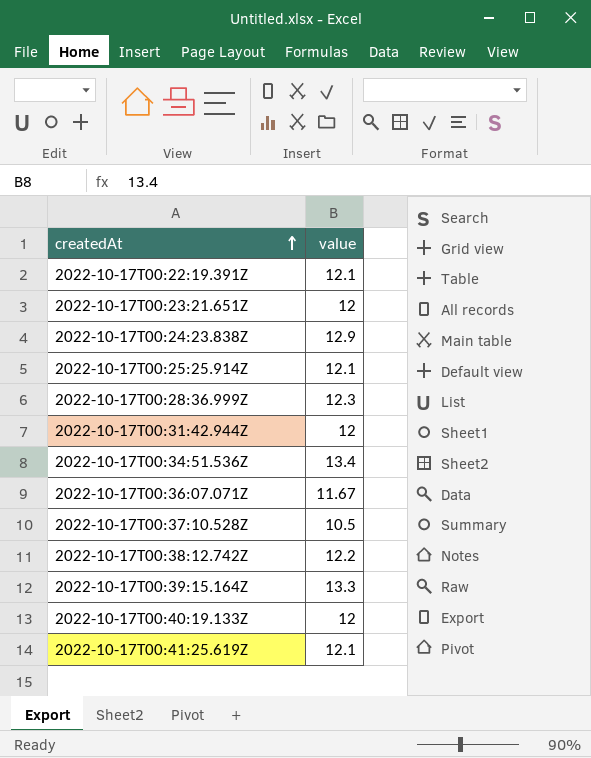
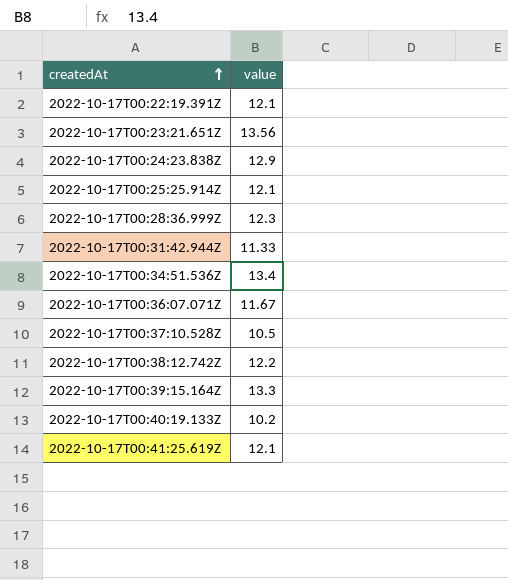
2022-10-17T00:23:21.651Z | value: 12 -> 13.56
2022-10-17T00:31:42.944Z | value: 12 -> 11.33
2022-10-17T00:40:19.133Z | value: 12 -> 10.2

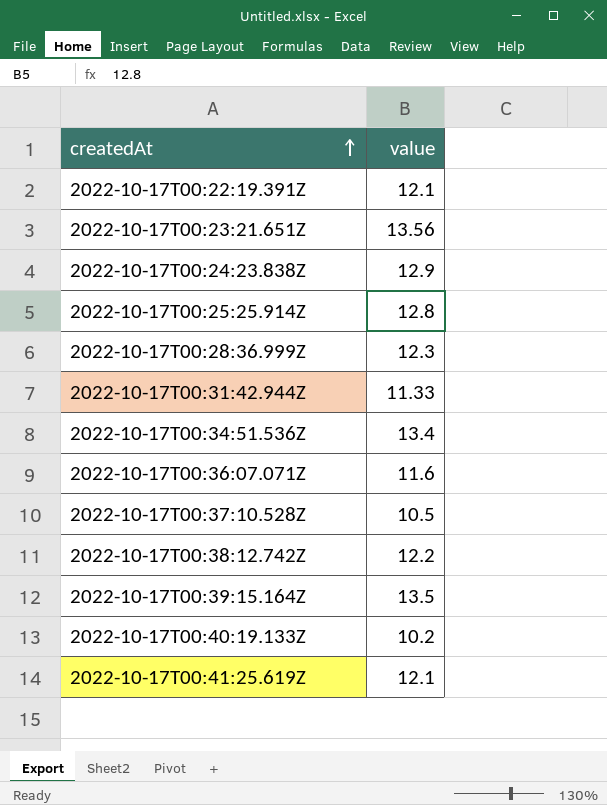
2022-10-17T00:25:25.914Z | value: 12.1 -> 12.8
2022-10-17T00:36:07.071Z | value: 11.67 -> 11.6
2022-10-17T00:39:15.164Z | value: 13.3 -> 13.5

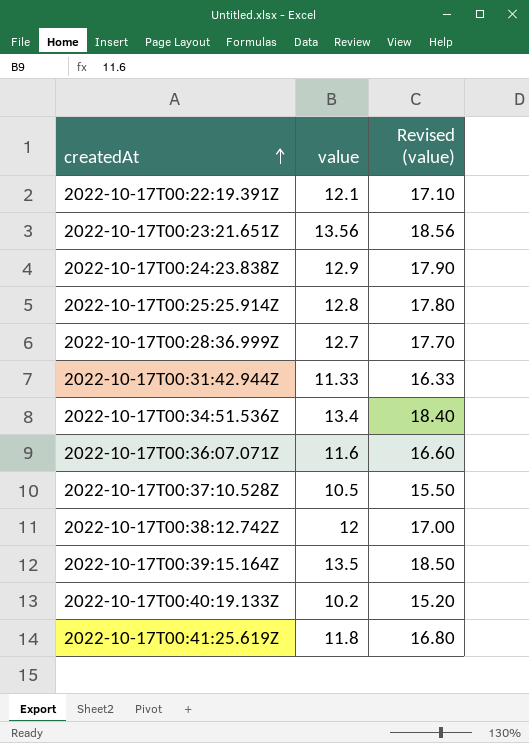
column Revised (value) | formula: none -> [value] + 5
2022-10-17T00:28:36.999Z | value: 12.3 -> 12.7
2022-10-17T00:38:12.742Z | value: 12.2 -> 12
2022-10-17T00:41:25.619Z | value: 12.1 -> 11.8

